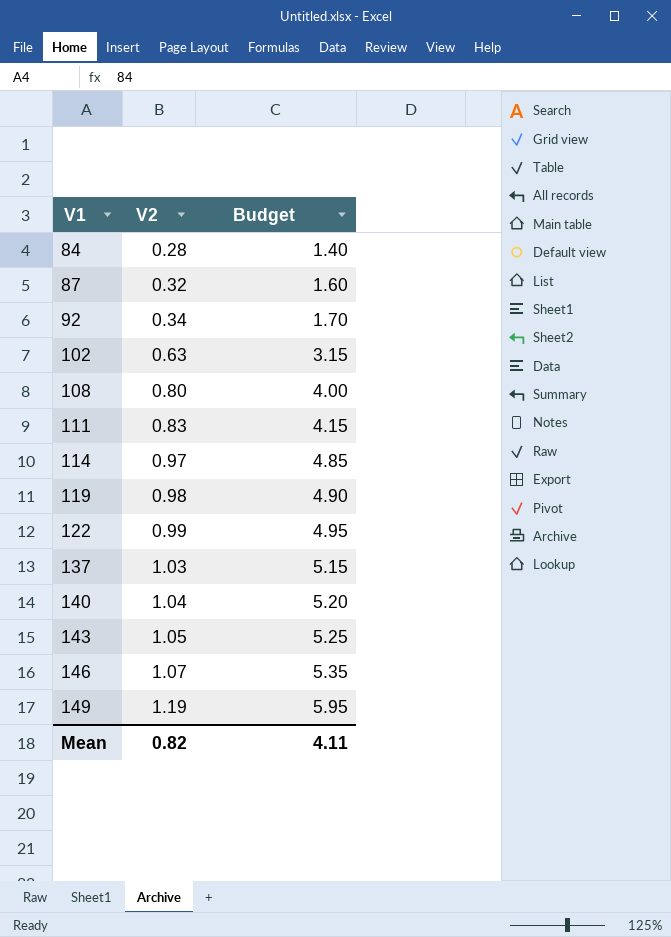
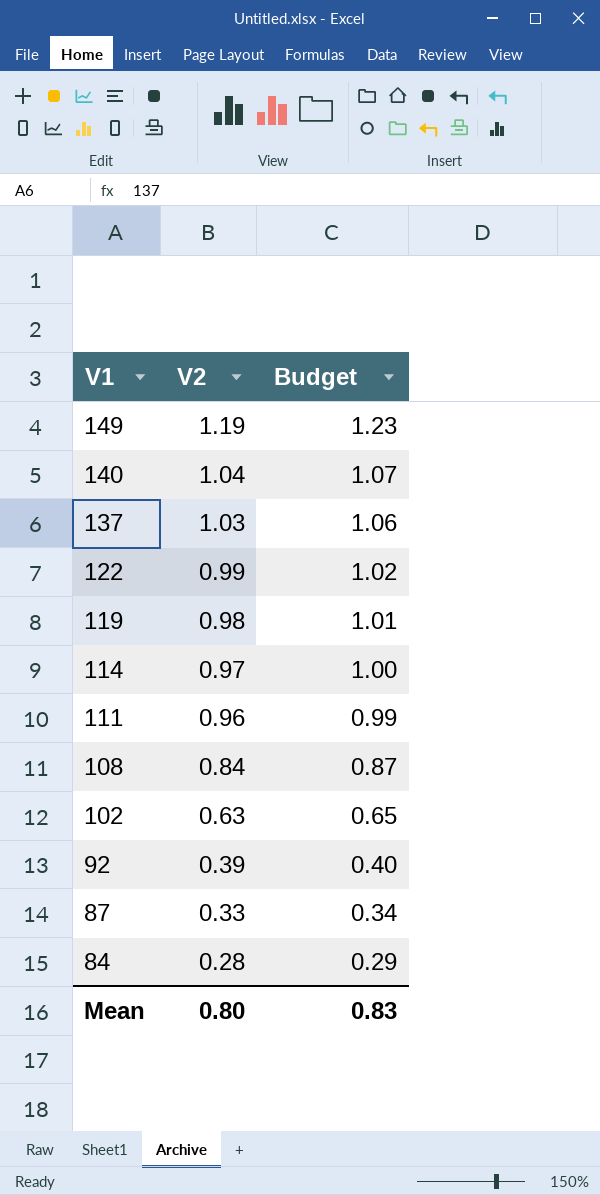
row order: V1 ascending -> V1 descending
column Budget | formula: [V2] * 5 -> [V2] * 1.03
row 143: 1.05 | 5.25 -> none
row 146: 1.07 | 5.35 -> none
111 | V2: 0.83 -> 0.96
108 | V2: 0.80 -> 0.84
92 | V2: 0.34 -> 0.39
87 | V2: 0.32 -> 0.33
Mean | V2: 0.82 -> 0.80
Mean | Budget: 4.11 -> 0.83

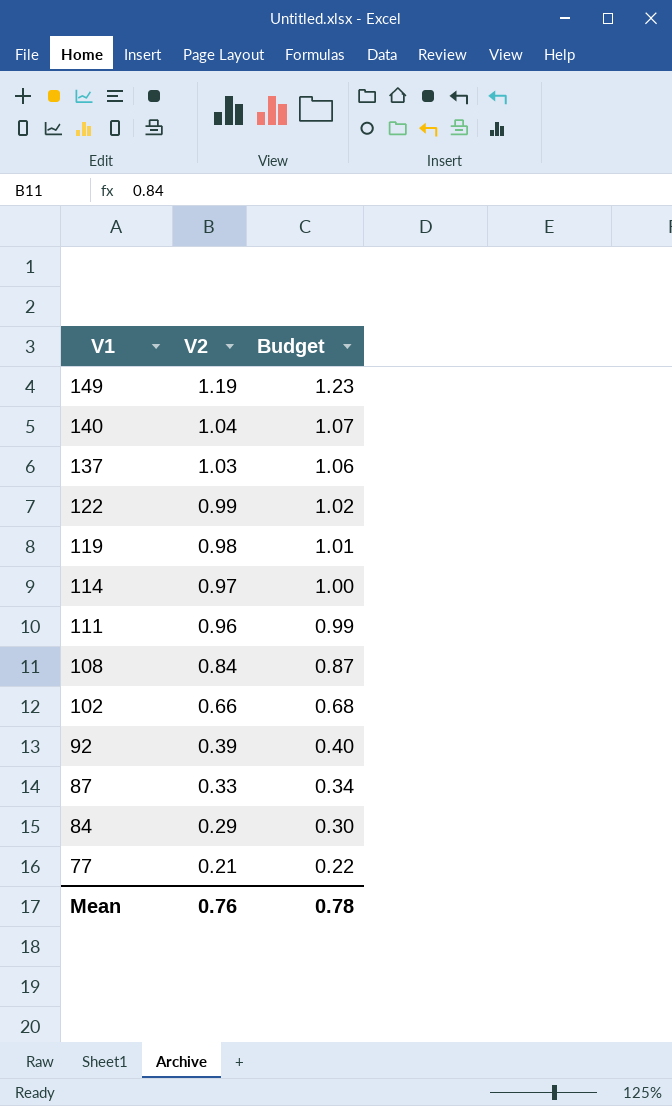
102 | V2: 0.63 -> 0.66
102 | Budget: 0.65 -> 0.68
84 | V2: 0.28 -> 0.29
84 | Budget: 0.29 -> 0.30
row 77: none -> 0.21 | 0.22
Mean | V2: 0.80 -> 0.76
Mean | Budget: 0.83 -> 0.78

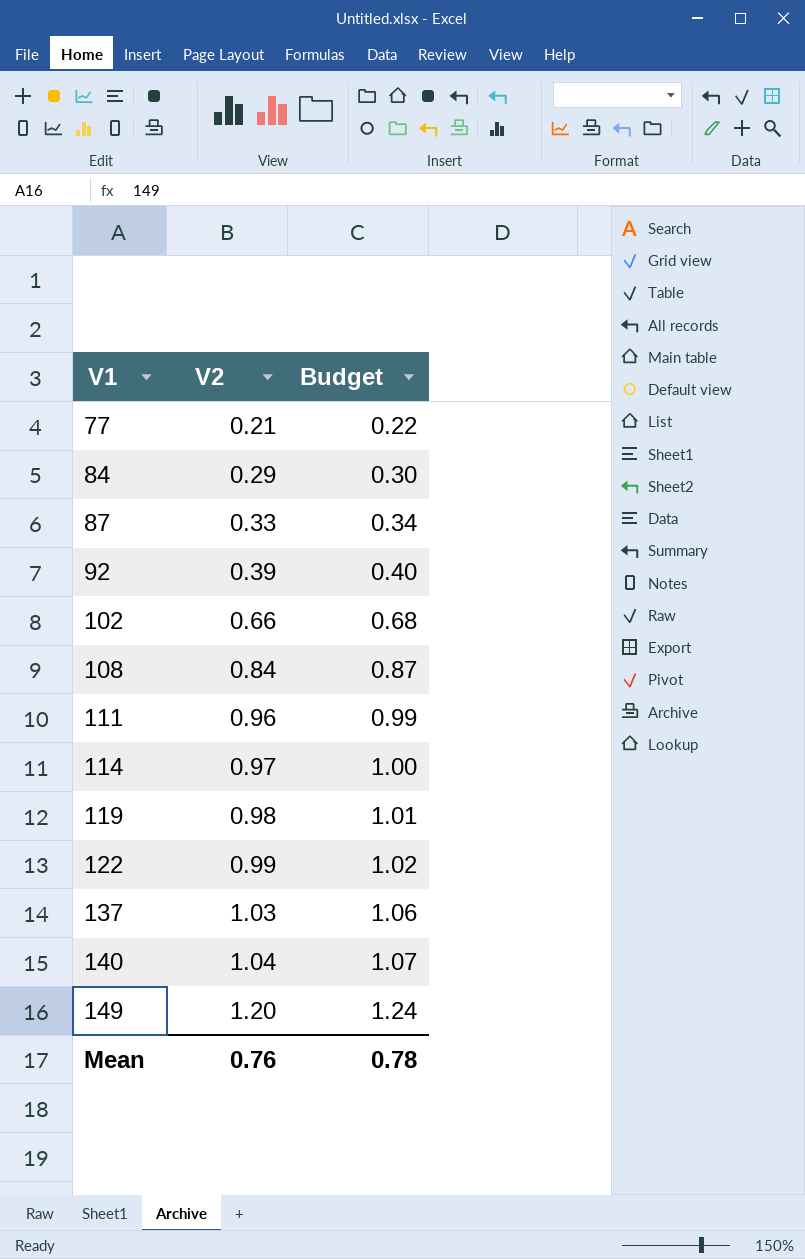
row order: V1 descending -> V1 ascending
149 | V2: 1.19 -> 1.20
149 | Budget: 1.23 -> 1.24

